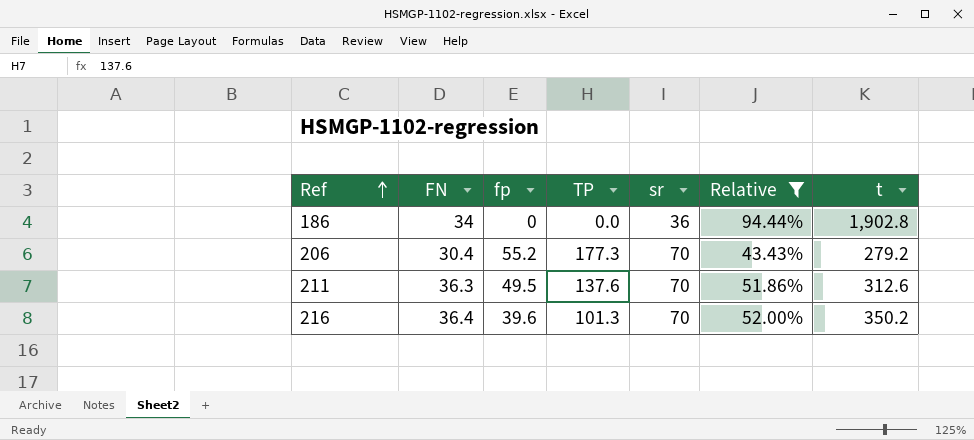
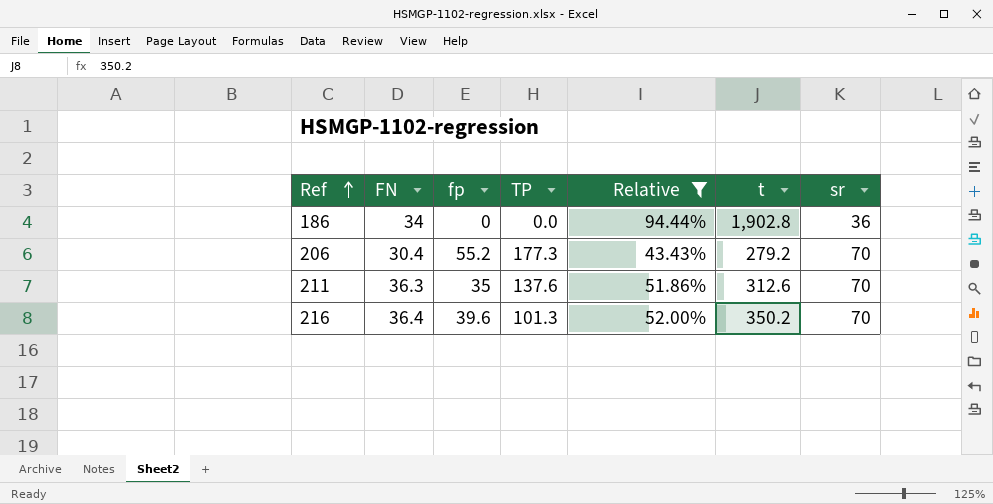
column sr | position: 5 -> 7
211 | fp: 49.5 -> 35

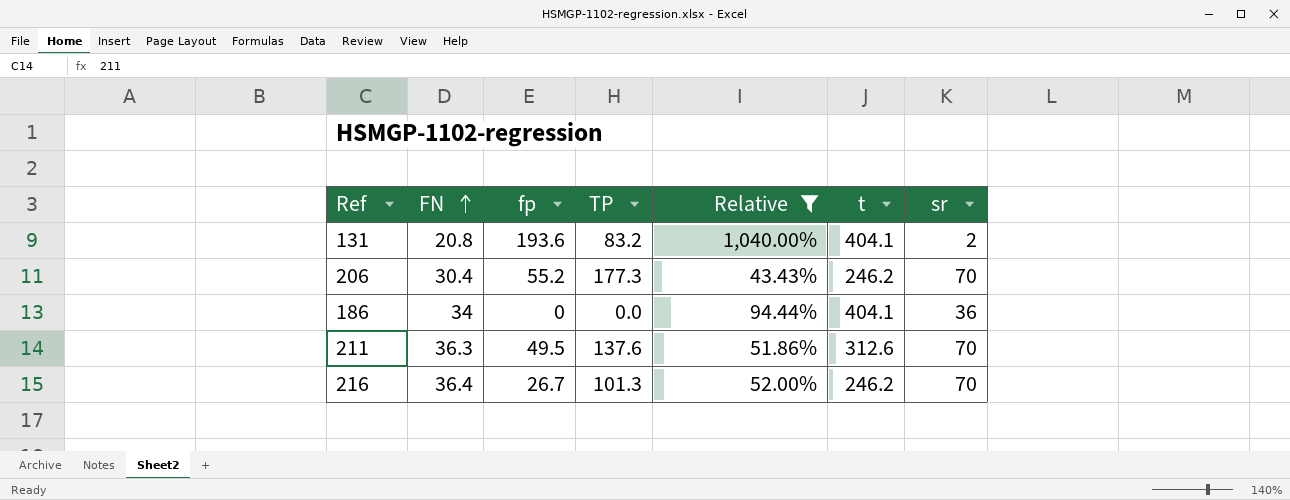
row order: Ref ascending -> FN ascending
row 131: none -> 20.8 | 193.6 | 83.2 | 1,040.00% | 404.1 | 2
206 | t: 279.2 -> 246.2
186 | t: 1,902.8 -> 404.1
211 | fp: 35 -> 49.5
216 | fp: 39.6 -> 26.7
216 | t: 350.2 -> 246.2

